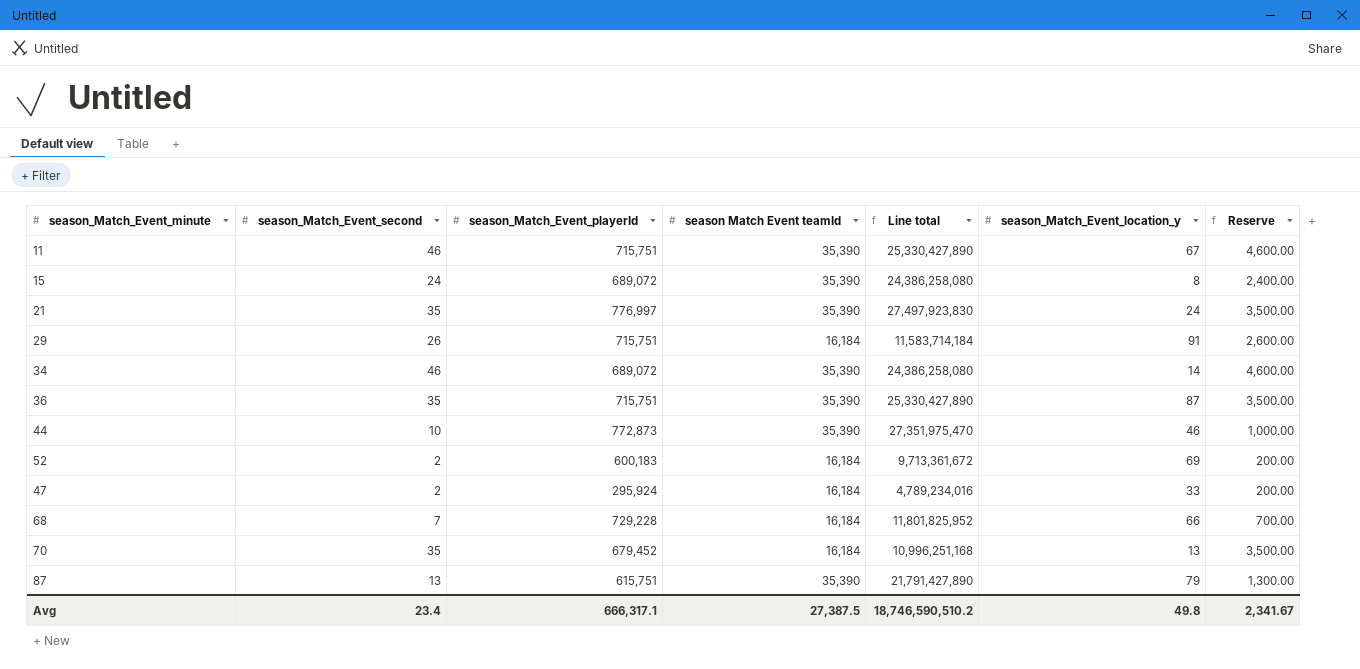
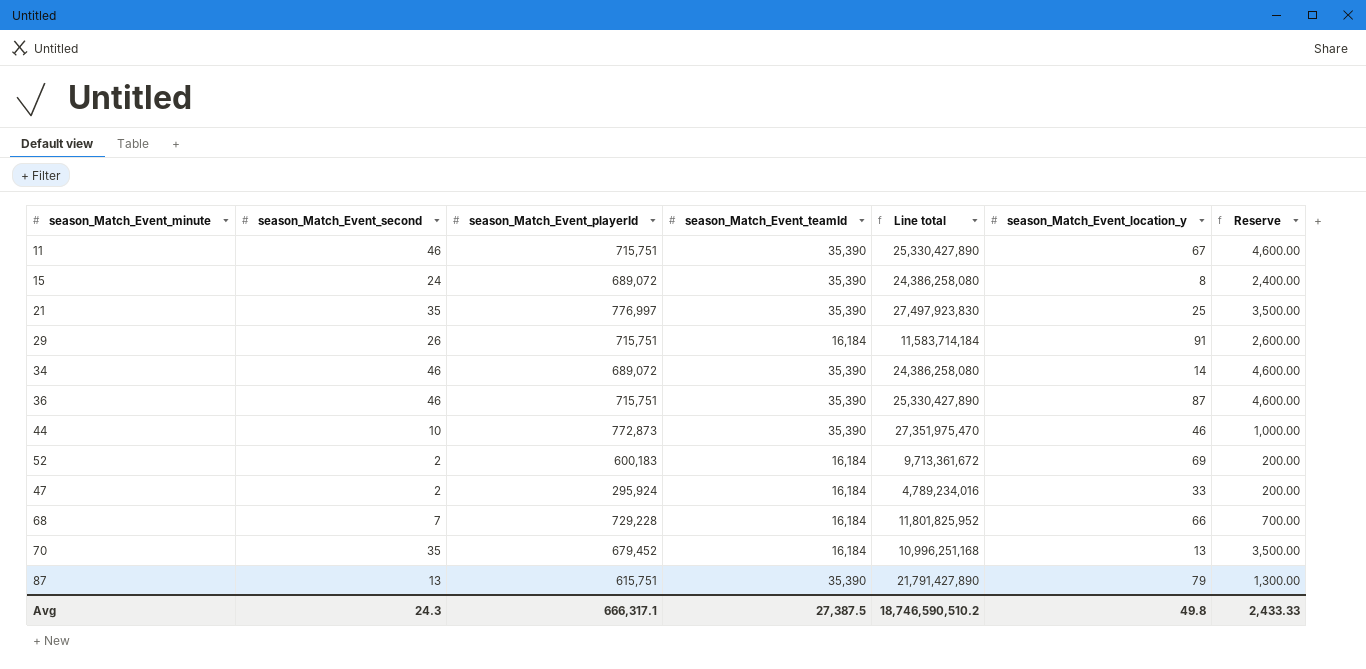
column name: season Match Event teamId -> season_Match_Event_teamId
21 | season_Match_Event_location_y: 24 -> 25
36 | season_Match_Event_second: 35 -> 46
36 | Reserve: 3,500.00 -> 4,600.00
Avg | season_Match_Event_second: 23.4 -> 24.3
Avg | Reserve: 2,341.67 -> 2,433.33

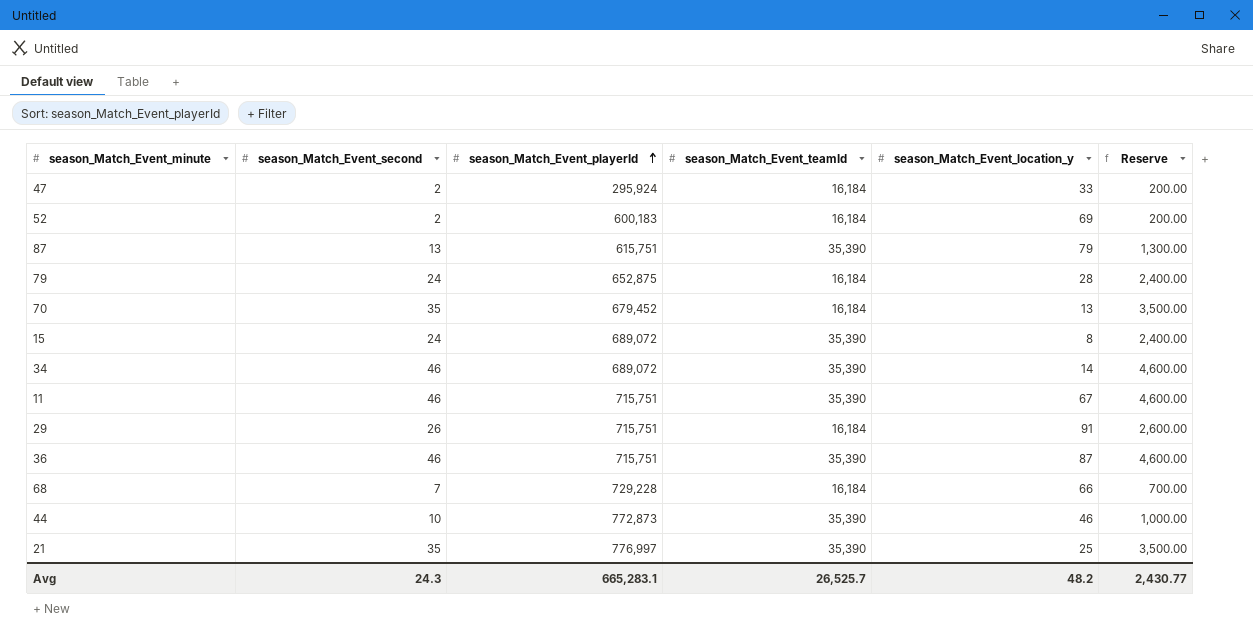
row order: none -> season_Match_Event_playerId ascending
column Line total | formula: [season_Match_Event_playerId] * [season_Match_Event_teamId] -> none
row 79: none -> 24 | 652,875 | 16,184 | 28 | 2,400.00
Avg | season_Match_Event_playerId: 666,317.1 -> 665,283.1
Avg | season_Match_Event_teamId: 27,387.5 -> 26,525.7
Avg | season_Match_Event_location_y: 49.8 -> 48.2
Avg | Reserve: 2,433.33 -> 2,430.77

